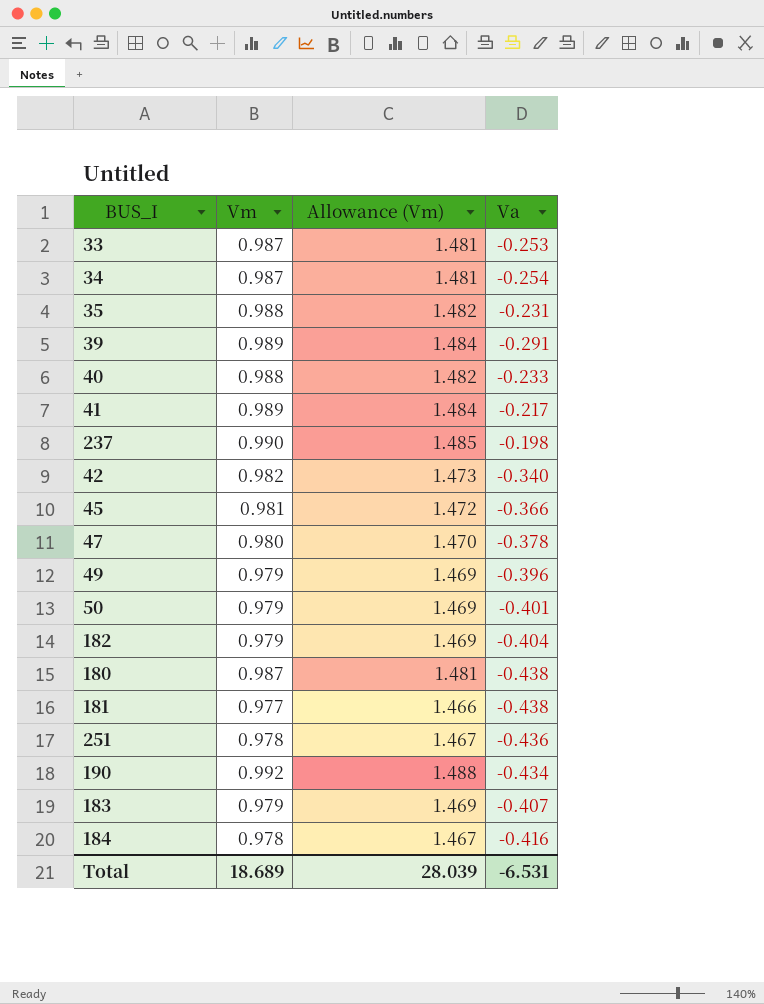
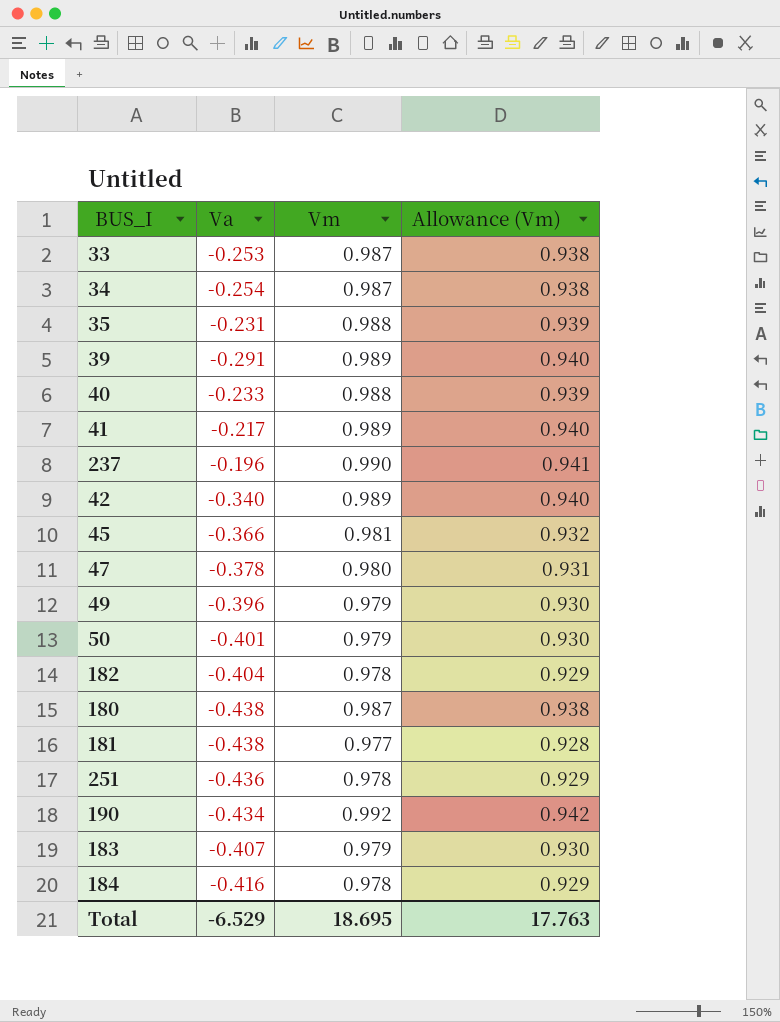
column Va | position: 4 -> 2
column Allowance (Vm) | formula: [Vm] * 1.5 -> [Vm] * 0.95
237 | Va: -0.198 -> -0.196
42 | Vm: 0.982 -> 0.989
182 | Vm: 0.979 -> 0.978
Total | Va: -6.531 -> -6.529
Total | Vm: 18.689 -> 18.695
Total | Allowance (Vm): 28.039 -> 17.763

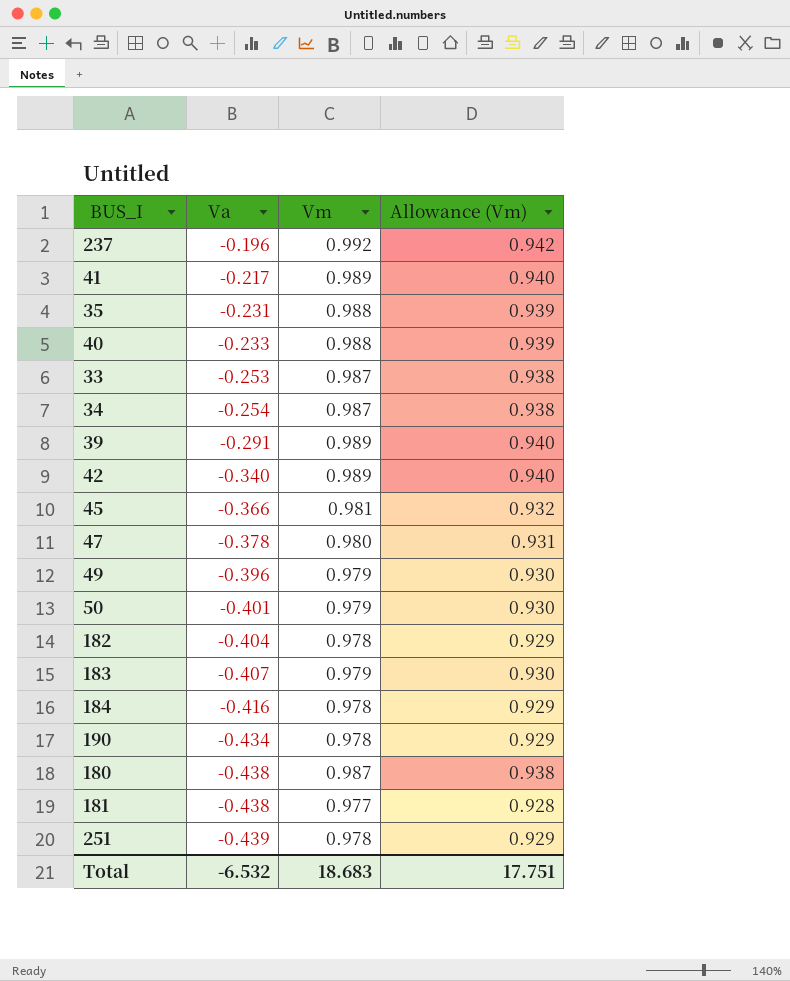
row order: none -> Va descending
237 | Vm: 0.990 -> 0.992
237 | Allowance (Vm): 0.941 -> 0.942
190 | Vm: 0.992 -> 0.978
190 | Allowance (Vm): 0.942 -> 0.929
251 | Va: -0.436 -> -0.439
Total | Va: -6.529 -> -6.532
Total | Vm: 18.695 -> 18.683
Total | Allowance (Vm): 17.763 -> 17.751

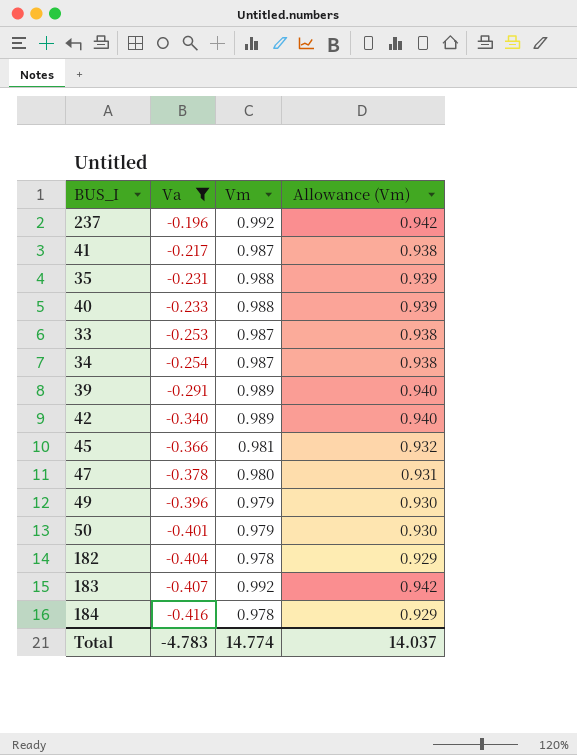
filter: none -> Va >= -0.416
41 | Vm: 0.989 -> 0.987
41 | Allowance (Vm): 0.940 -> 0.938
183 | Vm: 0.979 -> 0.992
183 | Allowance (Vm): 0.930 -> 0.942
Total | Va: -6.532 -> -4.783
Total | Vm: 18.683 -> 14.774
Total | Allowance (Vm): 17.751 -> 14.037

